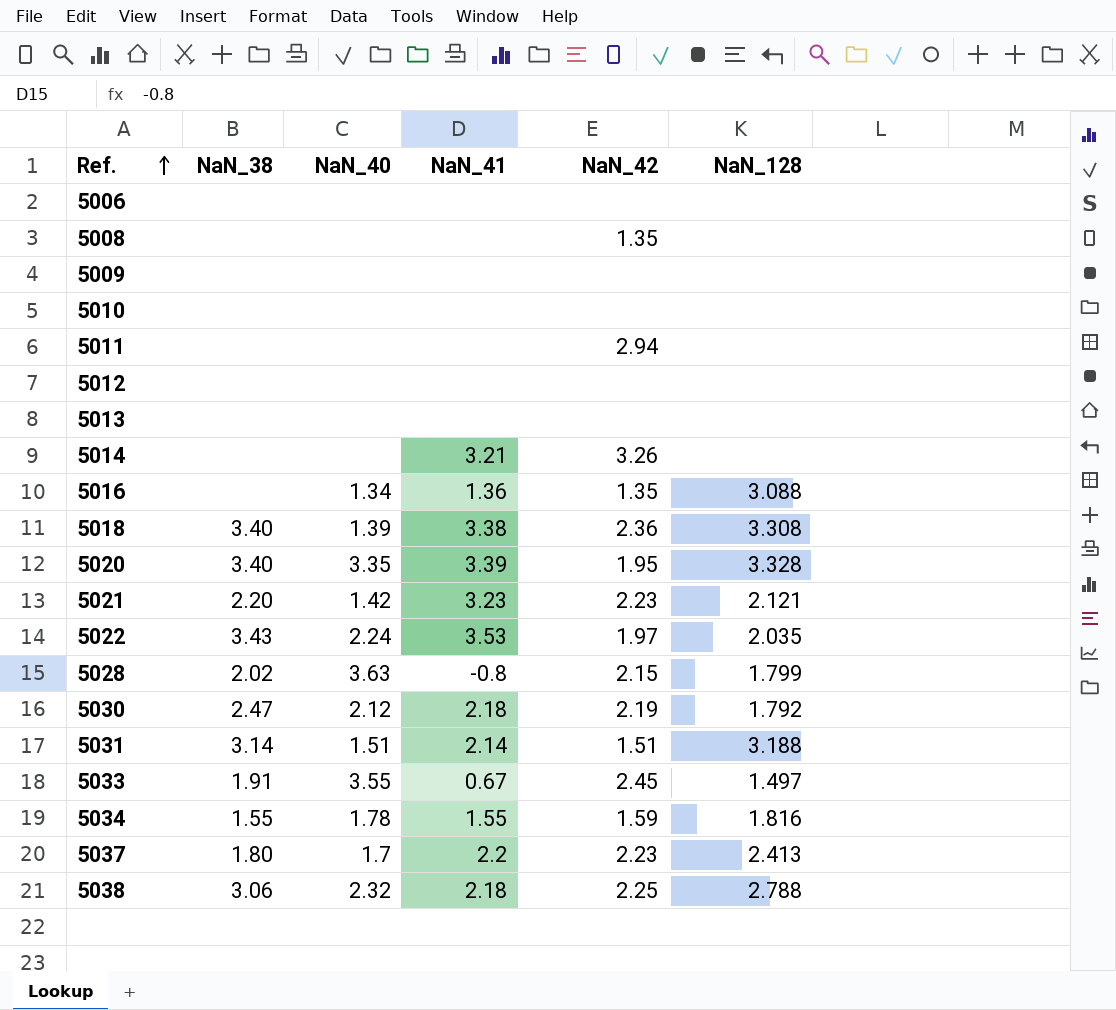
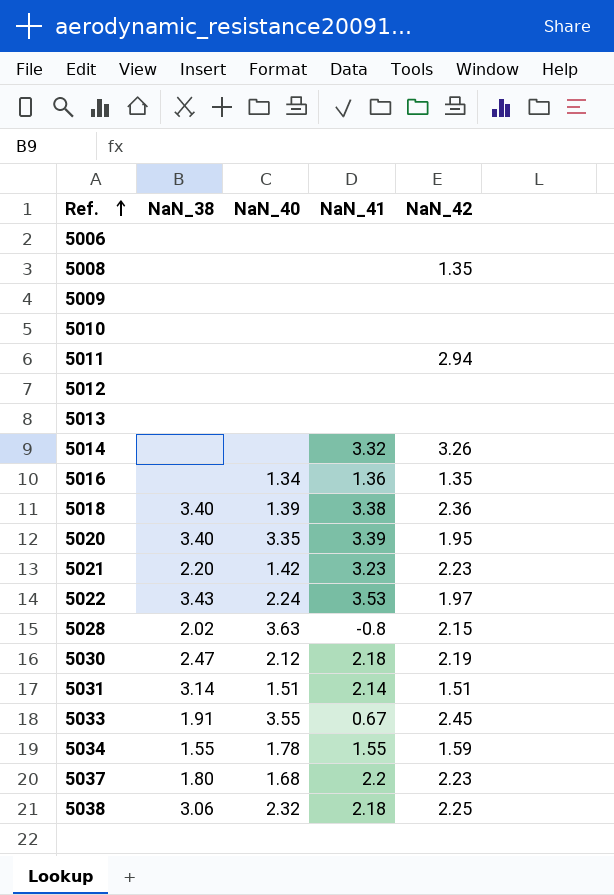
column NaN_128 | position: 6 -> none
5014 | NaN_41: 3.21 -> 3.32
5037 | NaN_40: 1.7 -> 1.68

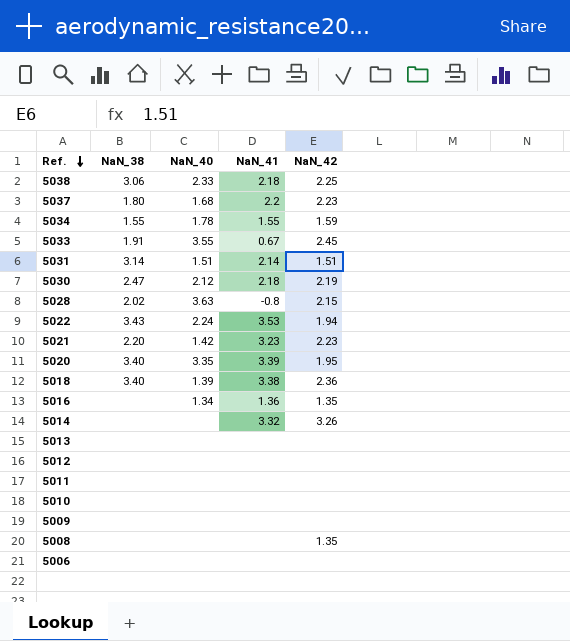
row order: Ref. ascending -> Ref. descending
5038 | NaN_40: 2.32 -> 2.33
5022 | NaN_42: 1.97 -> 1.94
5011 | NaN_42: 2.94 -> none

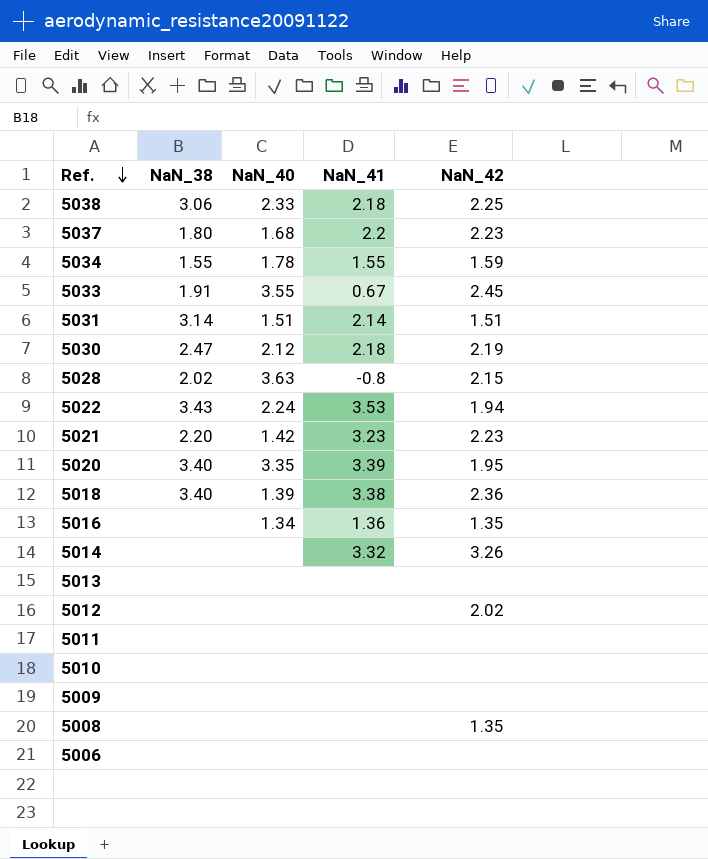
5012 | NaN_42: none -> 2.02

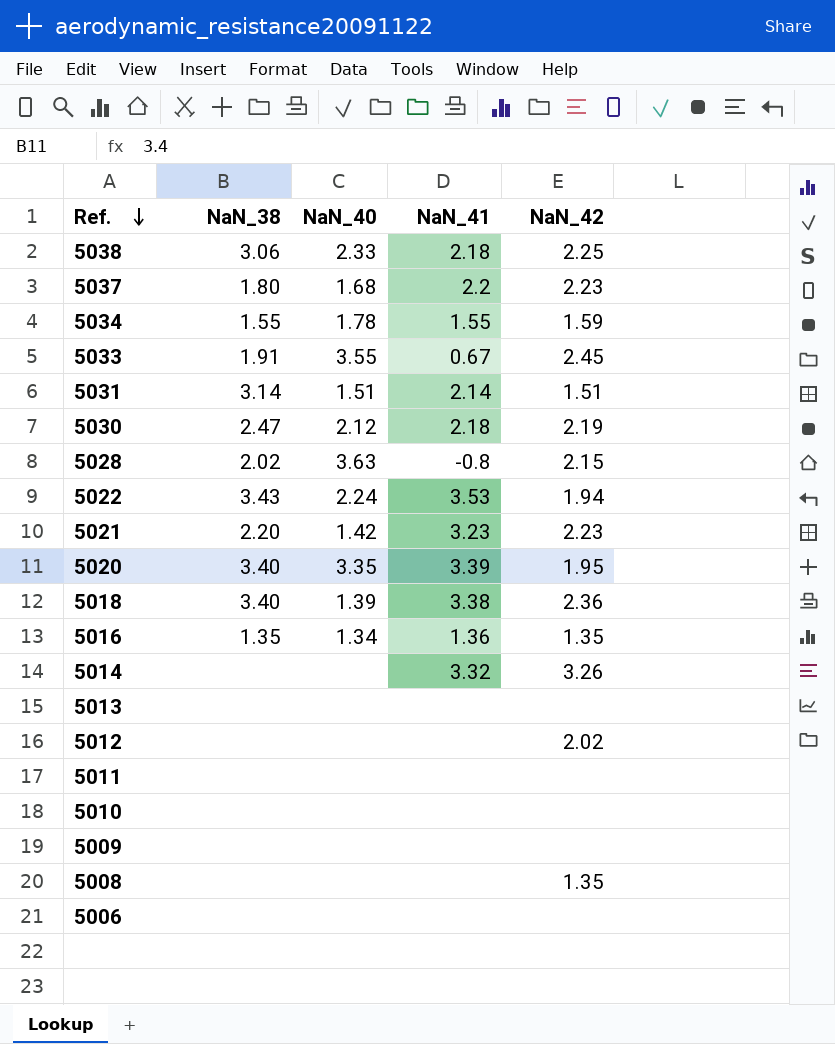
5016 | NaN_38: none -> 1.35

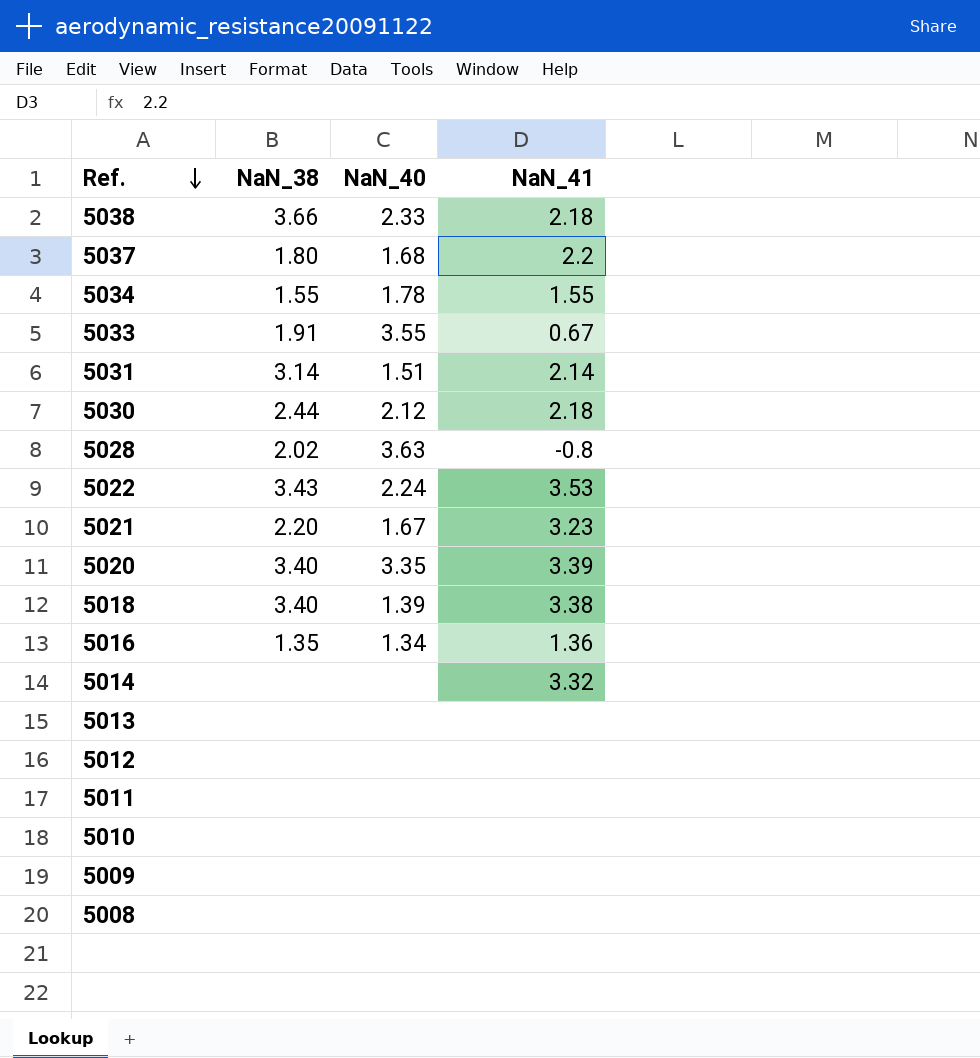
column NaN_42 | position: 5 -> none
row 5006: none | none | none | none -> none
5038 | NaN_38: 3.06 -> 3.66
5030 | NaN_38: 2.47 -> 2.44
5021 | NaN_40: 1.42 -> 1.67

